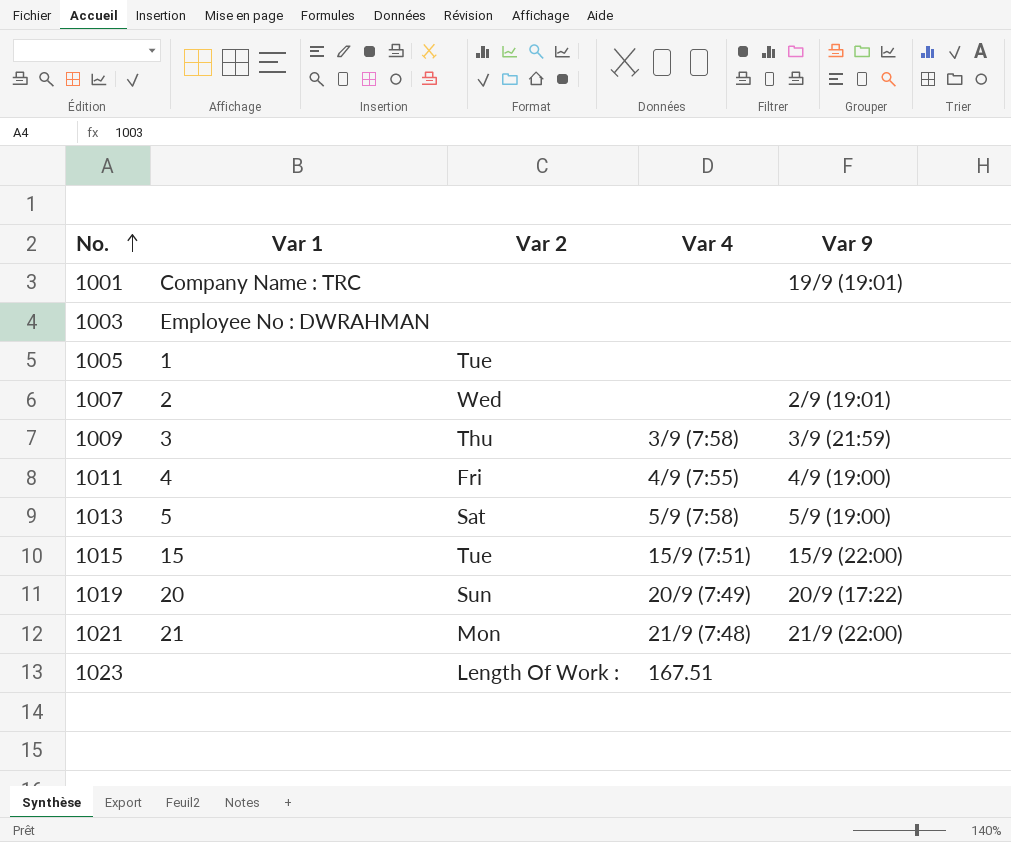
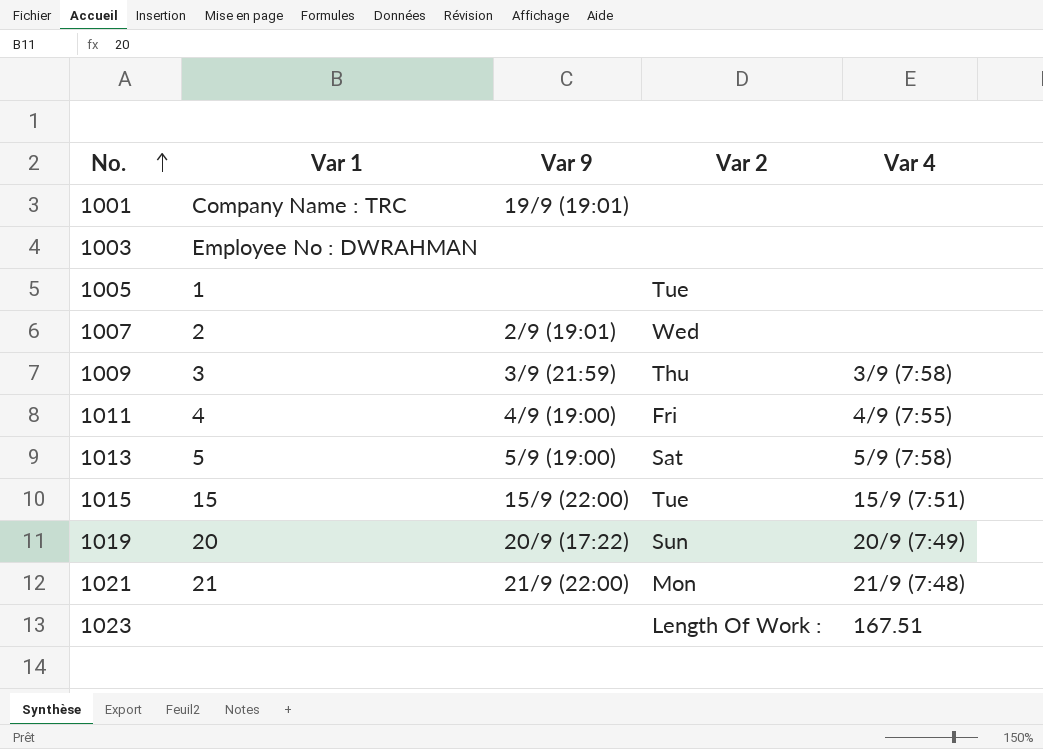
column Var 9 | position: 5 -> 3

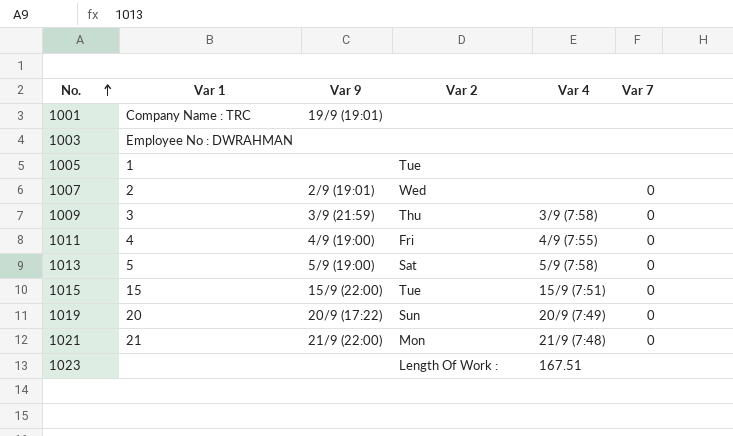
column Var 7 | position: none -> 6

